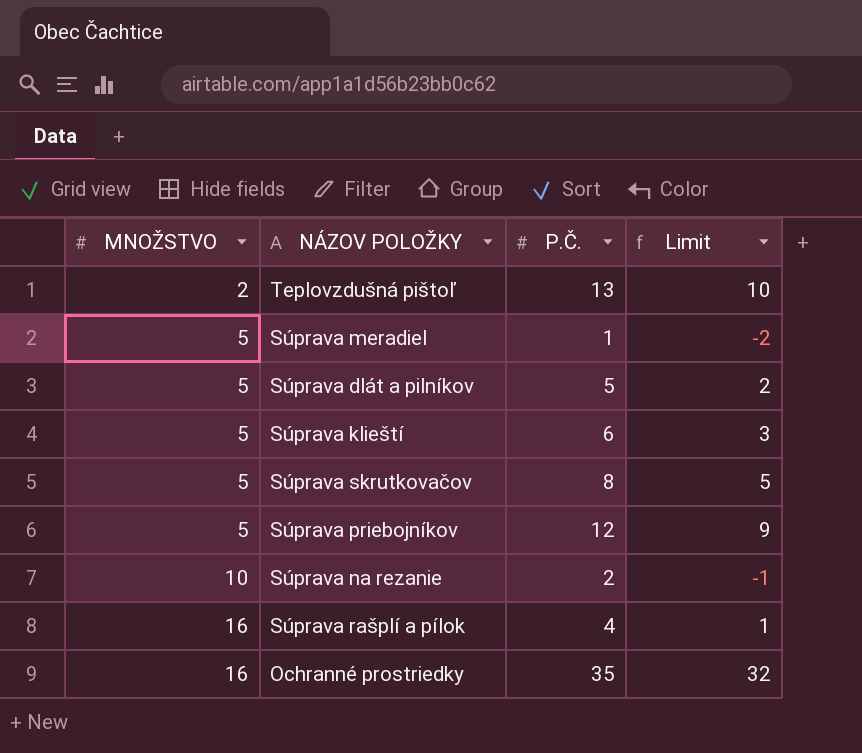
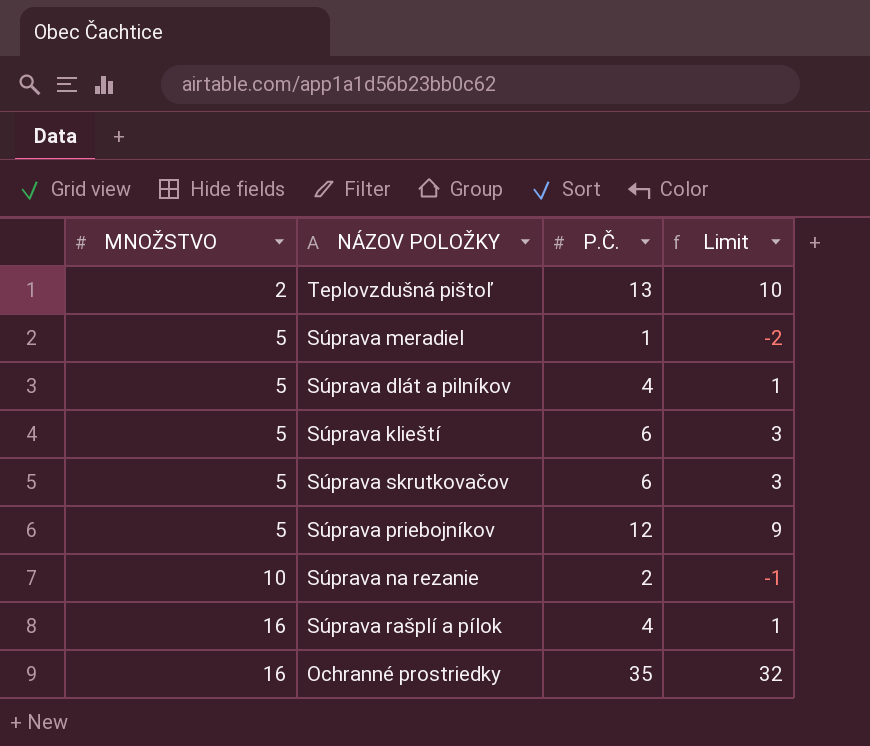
Súprava dlát a pilníkov | P.Č.: 5 -> 4
Súprava dlát a pilníkov | Limit: 2 -> 1
Súprava skrutkovačov | P.Č.: 8 -> 6
Súprava skrutkovačov | Limit: 5 -> 3

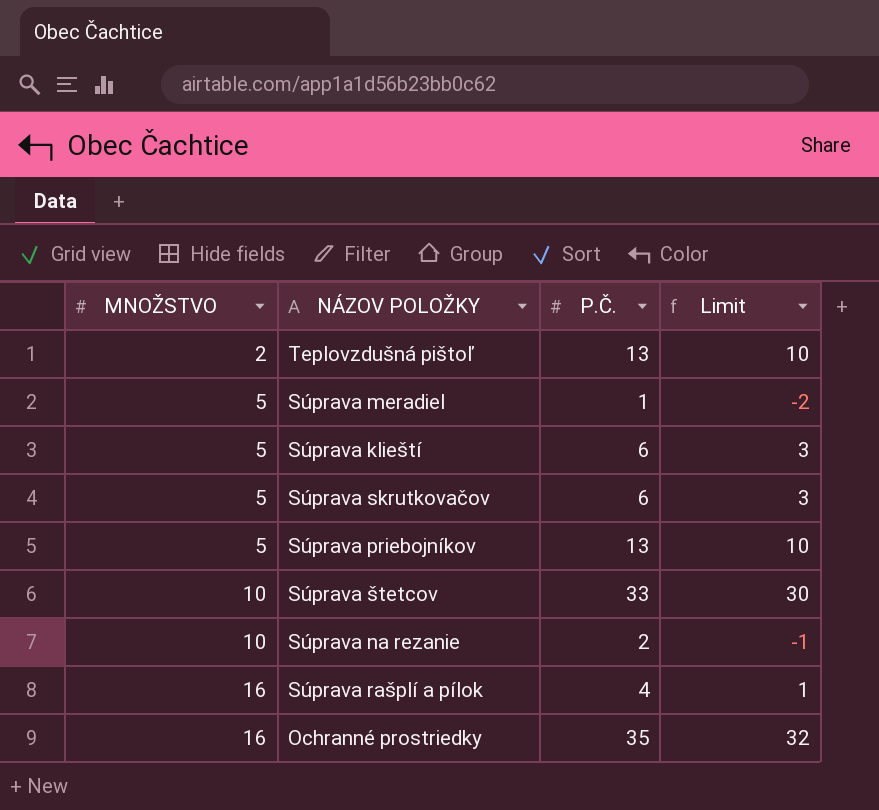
row Súprava dlát a pilníkov: 5 | 4 | 1 -> none
Súprava priebojníkov | P.Č.: 12 -> 13
Súprava priebojníkov | Limit: 9 -> 10
row Súprava štetcov: none -> 10 | 33 | 30

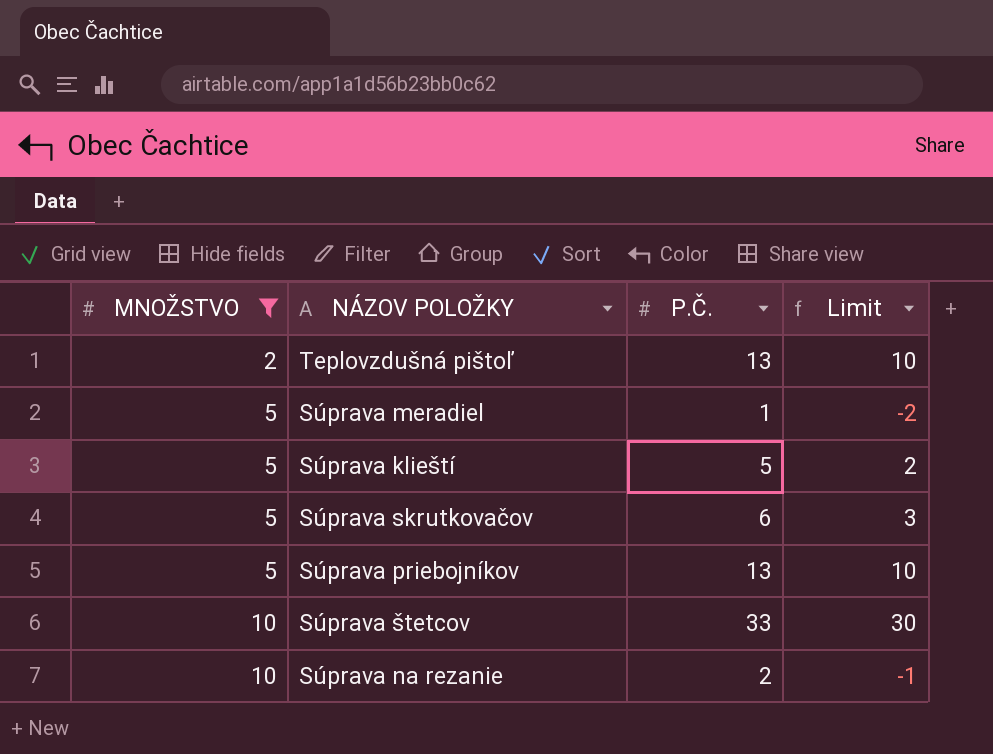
filter: none -> MNOŽSTVO != 16
Súprava klieští | P.Č.: 6 -> 5
Súprava klieští | Limit: 3 -> 2

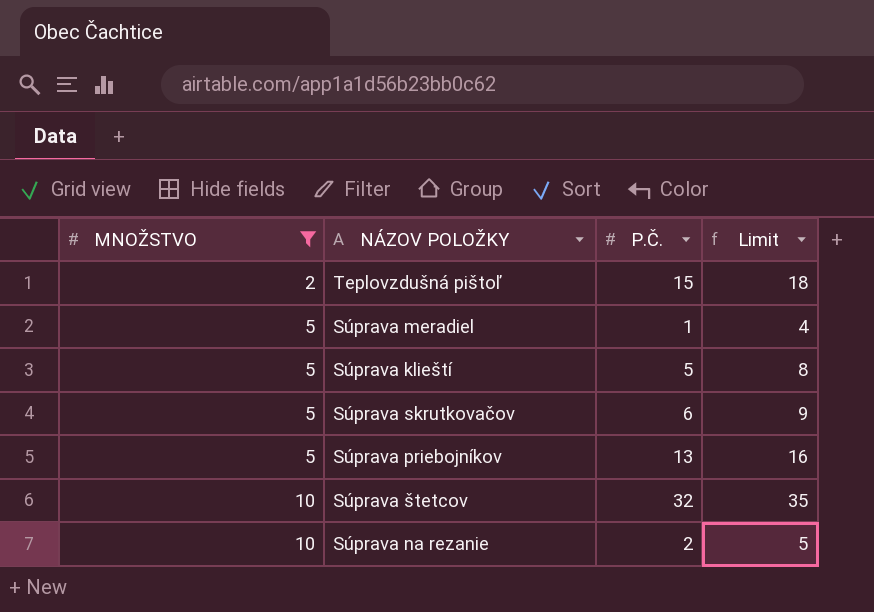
column Limit | formula: [P.Č.] - 3 -> [P.Č.] + 3
Teplovzdušná pištoľ | P.Č.: 13 -> 15
Súprava štetcov | P.Č.: 33 -> 32

